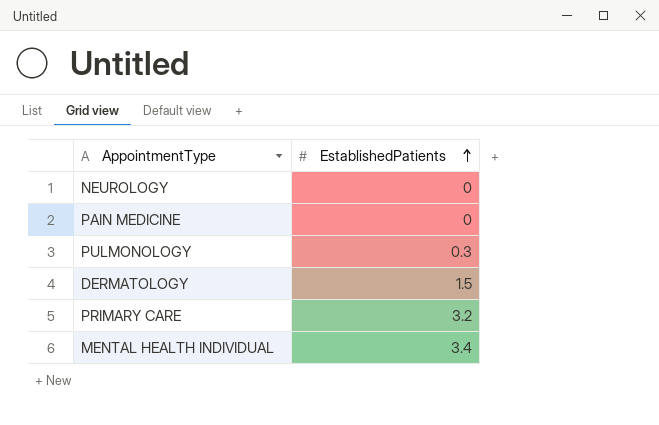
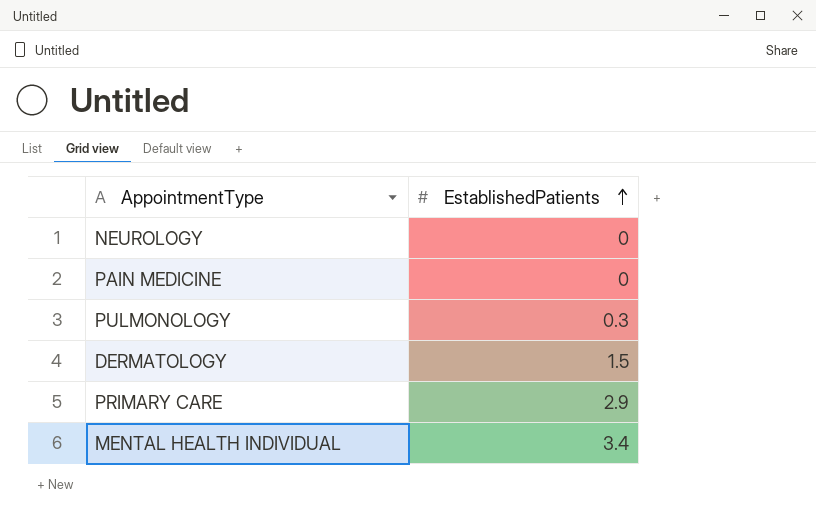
PRIMARY CARE | EstablishedPatients: 3.2 -> 2.9

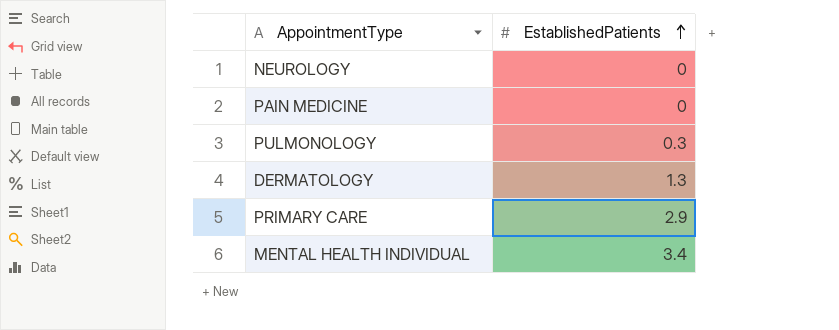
DERMATOLOGY | EstablishedPatients: 1.5 -> 1.3

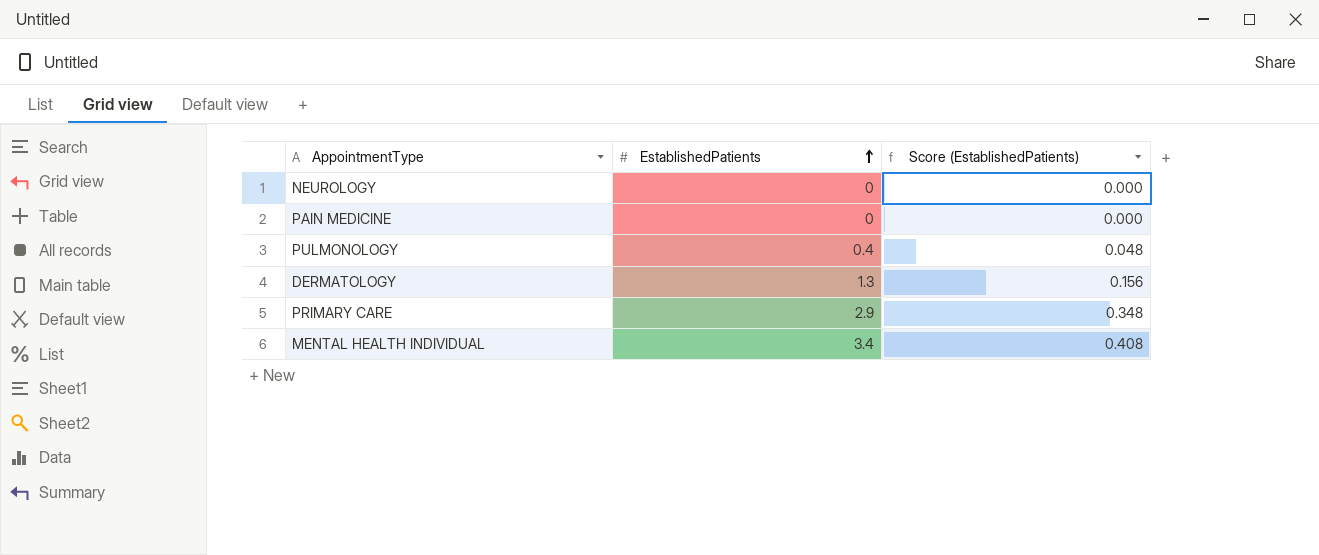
column Score (EstablishedPatients) | formula: none -> [EstablishedPatients] * 0.12
PULMONOLOGY | EstablishedPatients: 0.3 -> 0.4

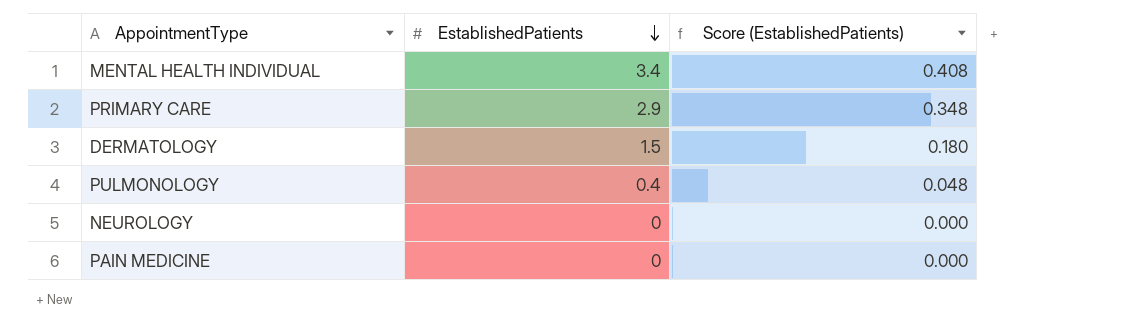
row order: EstablishedPatients ascending -> EstablishedPatients descending
DERMATOLOGY | EstablishedPatients: 1.3 -> 1.5
DERMATOLOGY | Score (EstablishedPatients): 0.156 -> 0.180

